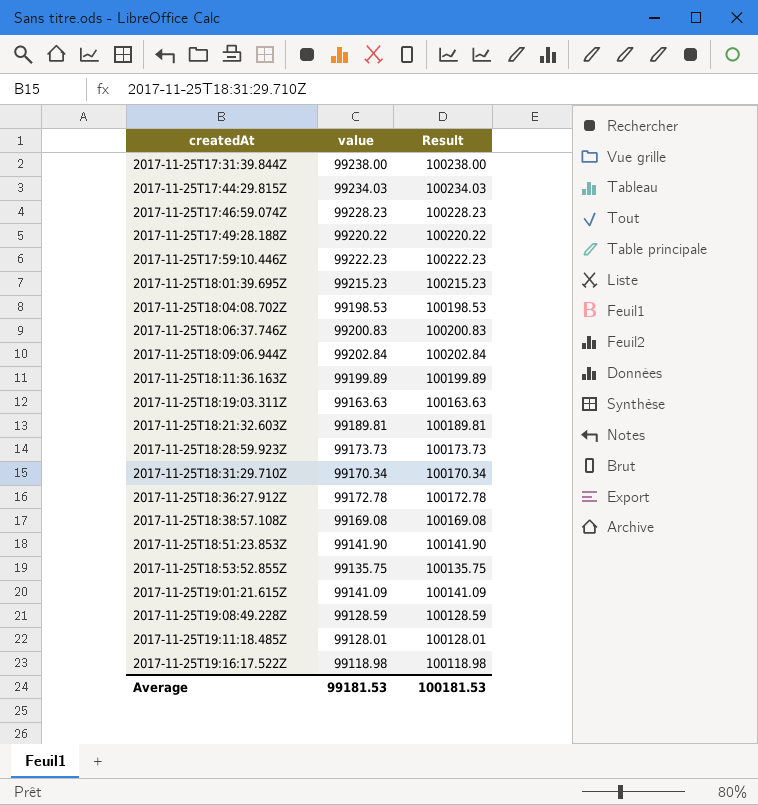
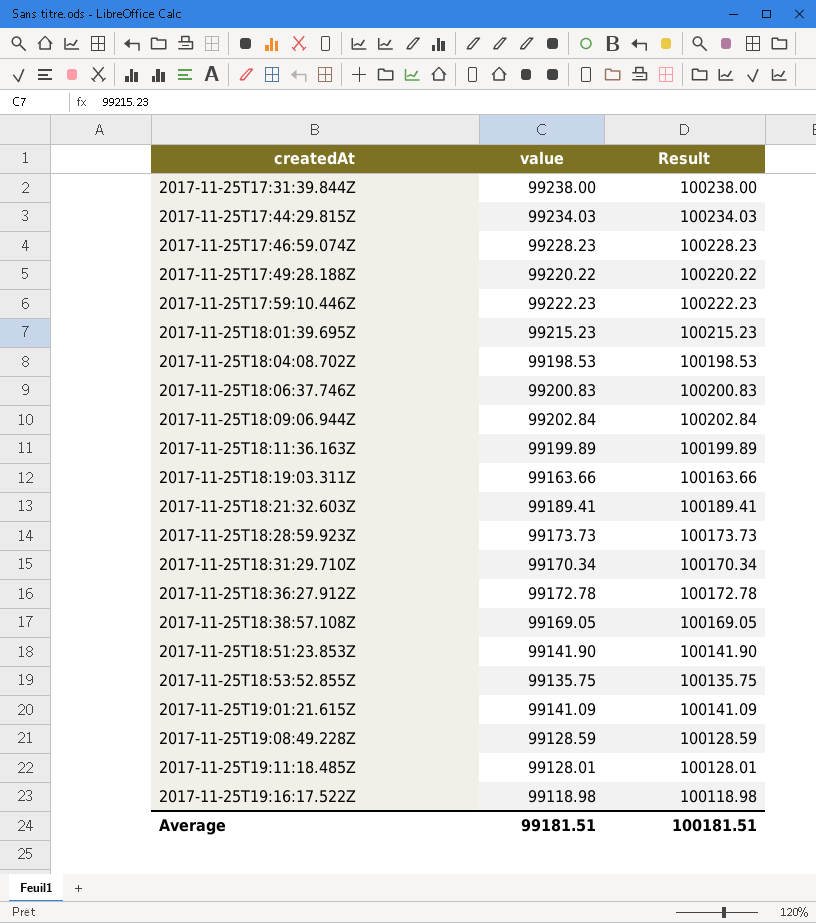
2017-11-25T18:19:03.311Z | value: 99163.63 -> 99163.66
2017-11-25T18:19:03.311Z | Result: 100163.63 -> 100163.66
2017-11-25T18:21:32.603Z | value: 99189.81 -> 99189.41
2017-11-25T18:21:32.603Z | Result: 100189.81 -> 100189.41
2017-11-25T18:38:57.108Z | value: 99169.08 -> 99169.05
2017-11-25T18:38:57.108Z | Result: 100169.08 -> 100169.05
Average | value: 99181.53 -> 99181.51
Average | Result: 100181.53 -> 100181.51

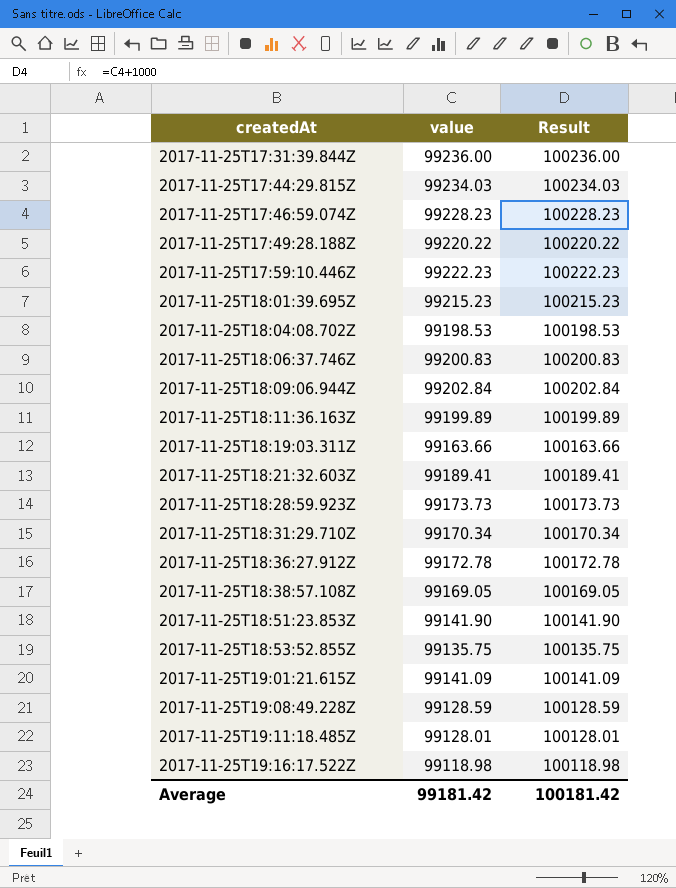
2017-11-25T17:31:39.844Z | value: 99238.00 -> 99236.00
2017-11-25T17:31:39.844Z | Result: 100238.00 -> 100236.00
Average | value: 99181.51 -> 99181.42
Average | Result: 100181.51 -> 100181.42

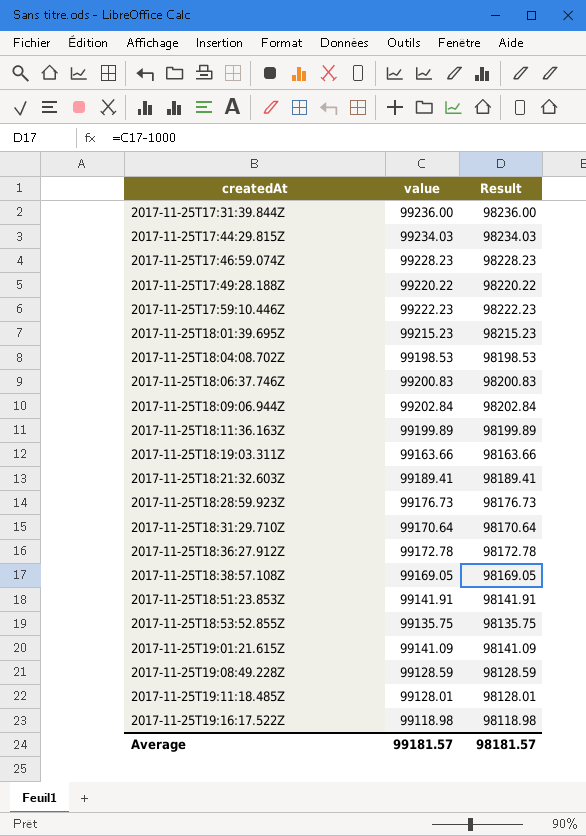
column Result | formula: [value] + 1000 -> [value] - 1000
2017-11-25T18:28:59.923Z | value: 99173.73 -> 99176.73
2017-11-25T18:31:29.710Z | value: 99170.34 -> 99170.64
2017-11-25T18:51:23.853Z | value: 99141.90 -> 99141.91
Average | value: 99181.42 -> 99181.57
Average | Result: 100181.42 -> 98181.57

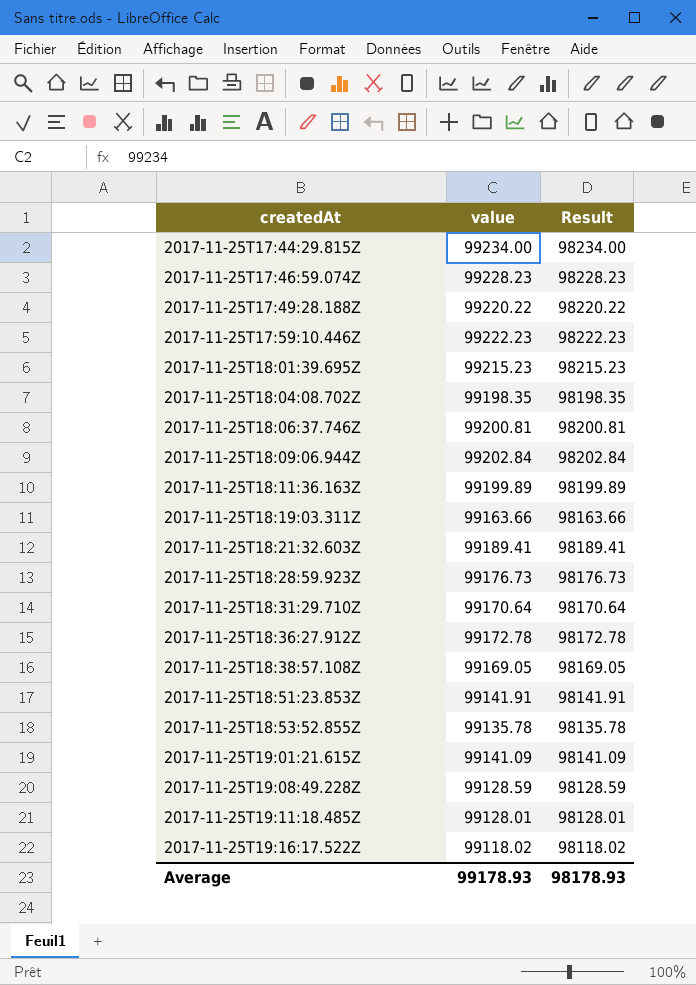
row 2017-11-25T17:31:39.844Z: 99236.00 | 98236.00 -> none
2017-11-25T17:44:29.815Z | value: 99234.03 -> 99234.00
2017-11-25T17:44:29.815Z | Result: 98234.03 -> 98234.00
2017-11-25T18:04:08.702Z | value: 99198.53 -> 99198.35
2017-11-25T18:04:08.702Z | Result: 98198.53 -> 98198.35
2017-11-25T18:06:37.746Z | value: 99200.83 -> 99200.81
2017-11-25T18:06:37.746Z | Result: 98200.83 -> 98200.81
2017-11-25T18:53:52.855Z | value: 99135.75 -> 99135.78
2017-11-25T18:53:52.855Z | Result: 98135.75 -> 98135.78
2017-11-25T19:16:17.522Z | value: 99118.98 -> 99118.02
2017-11-25T19:16:17.522Z | Result: 98118.98 -> 98118.02
Average | value: 99181.57 -> 99178.93
Average | Result: 98181.57 -> 98178.93

